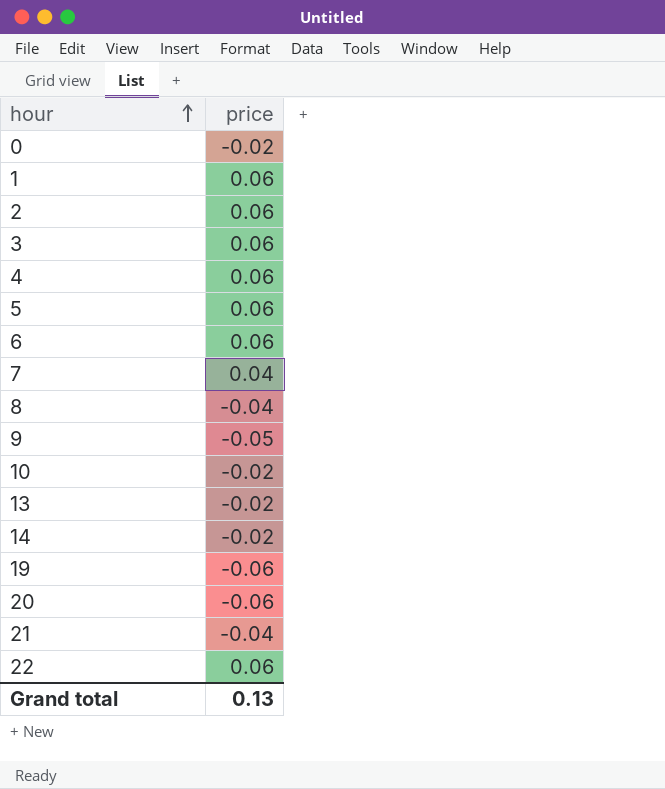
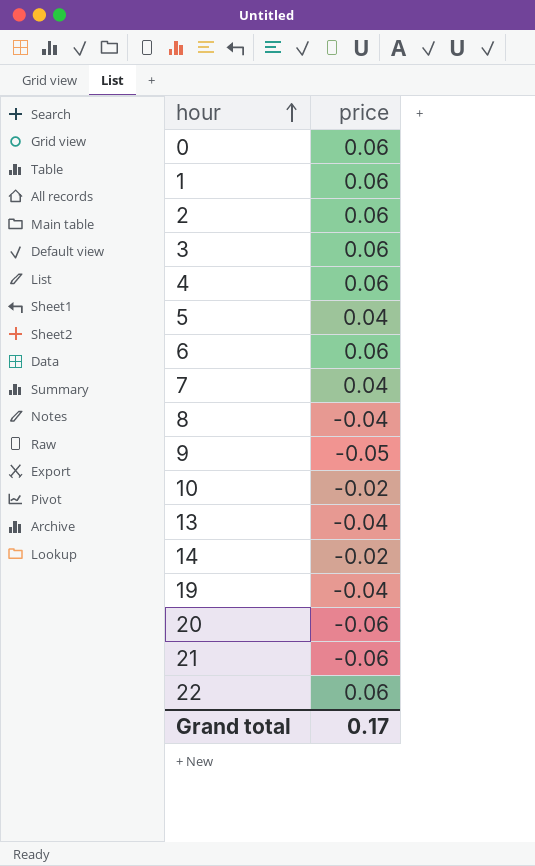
0 | price: -0.02 -> 0.06
5 | price: 0.06 -> 0.04
13 | price: -0.02 -> -0.04
19 | price: -0.06 -> -0.04
21 | price: -0.04 -> -0.06
Grand total | price: 0.13 -> 0.17

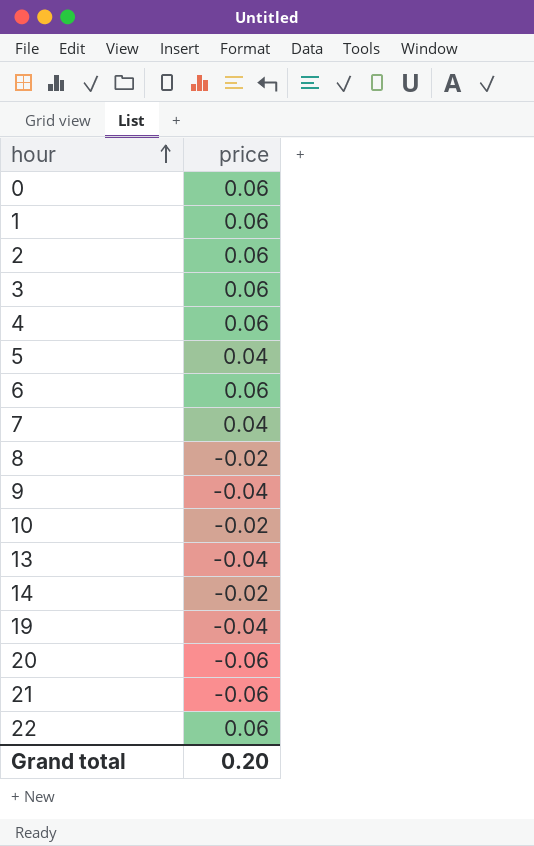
8 | price: -0.04 -> -0.02
9 | price: -0.05 -> -0.04
Grand total | price: 0.17 -> 0.20

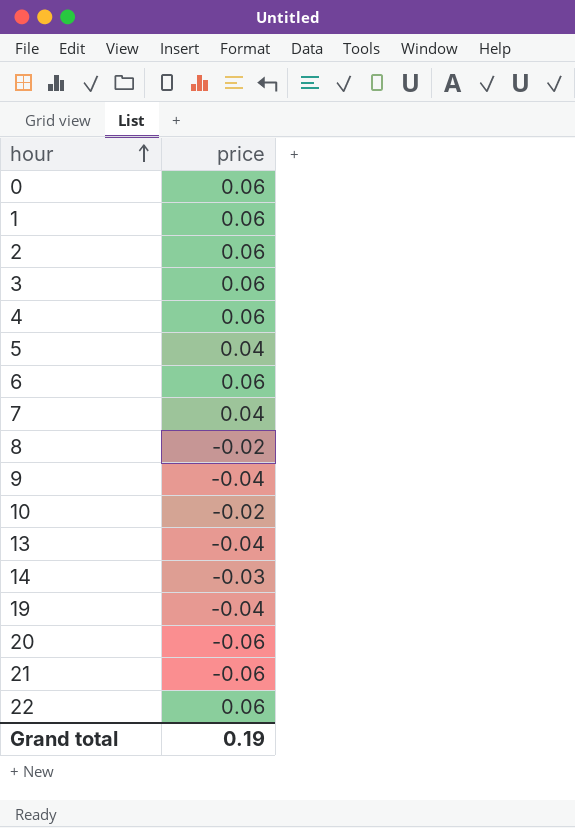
14 | price: -0.02 -> -0.03
Grand total | price: 0.20 -> 0.19

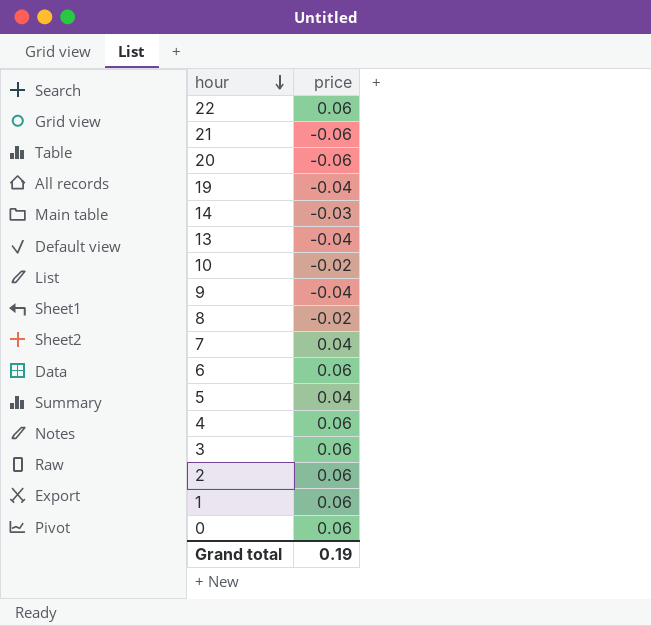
row order: hour ascending -> hour descending

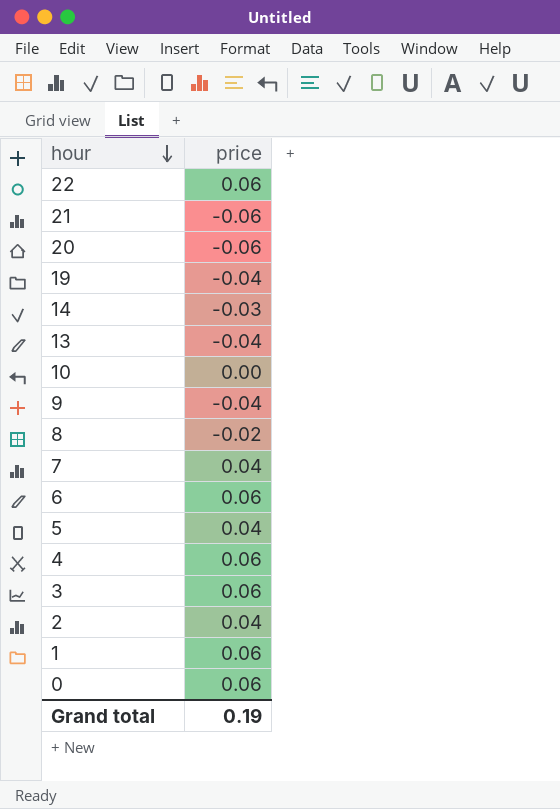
10 | price: -0.02 -> 0.00
2 | price: 0.06 -> 0.04

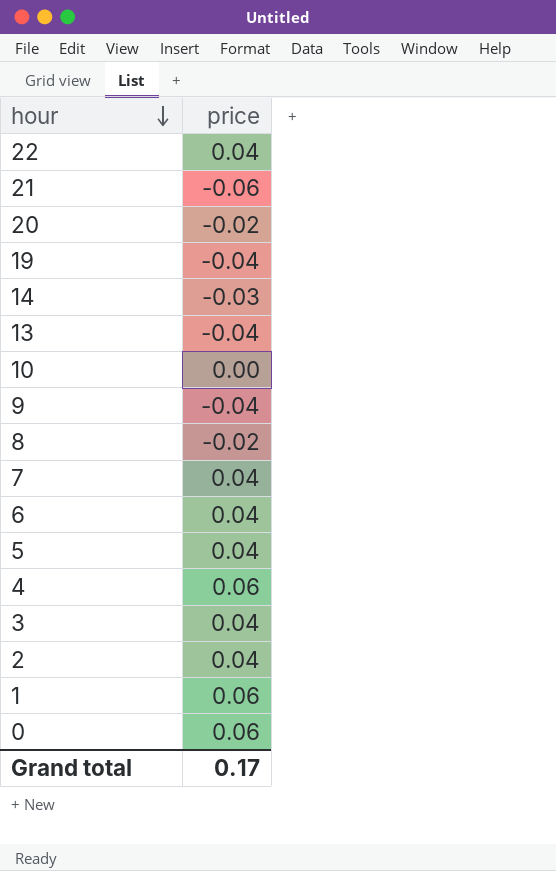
22 | price: 0.06 -> 0.04
20 | price: -0.06 -> -0.02
6 | price: 0.06 -> 0.04
3 | price: 0.06 -> 0.04
Grand total | price: 0.19 -> 0.17

